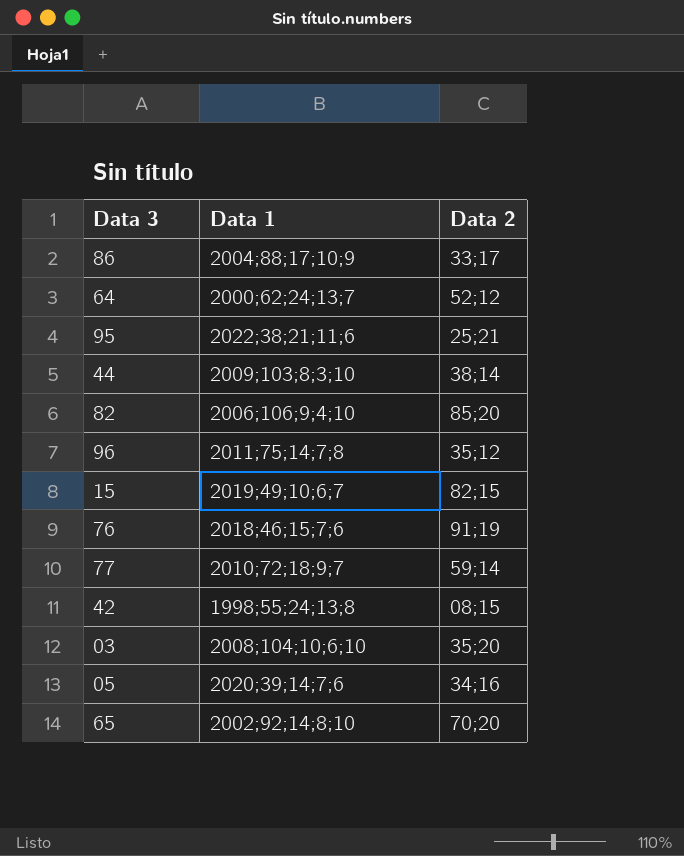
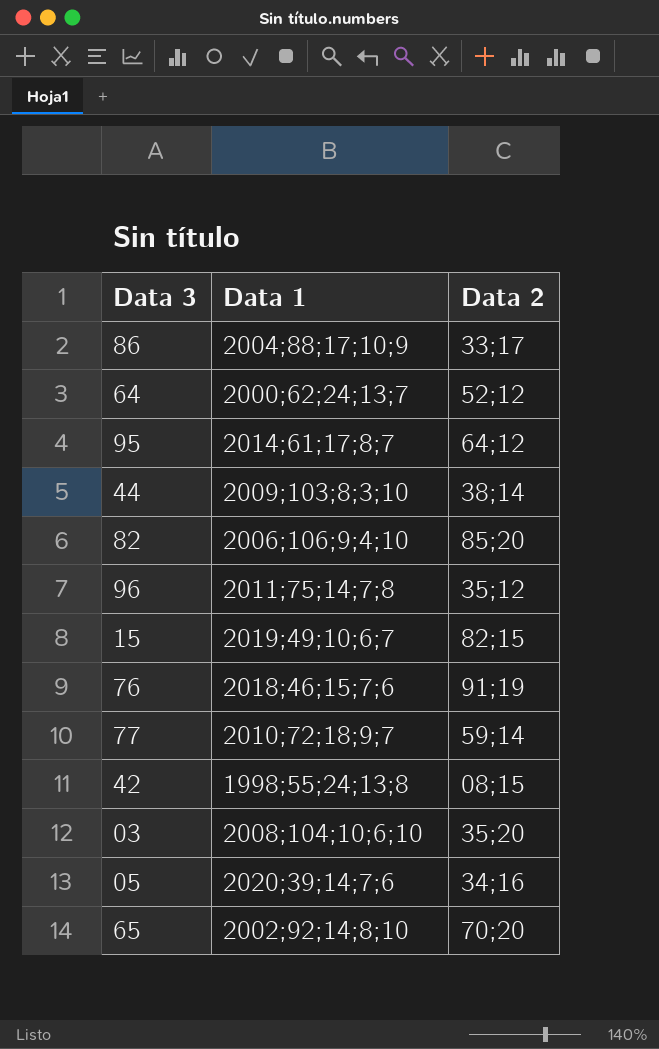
95 | Data 1: 2022;38;21;11;6 -> 2014;61;17;8;7
95 | Data 2: 25;21 -> 64;12

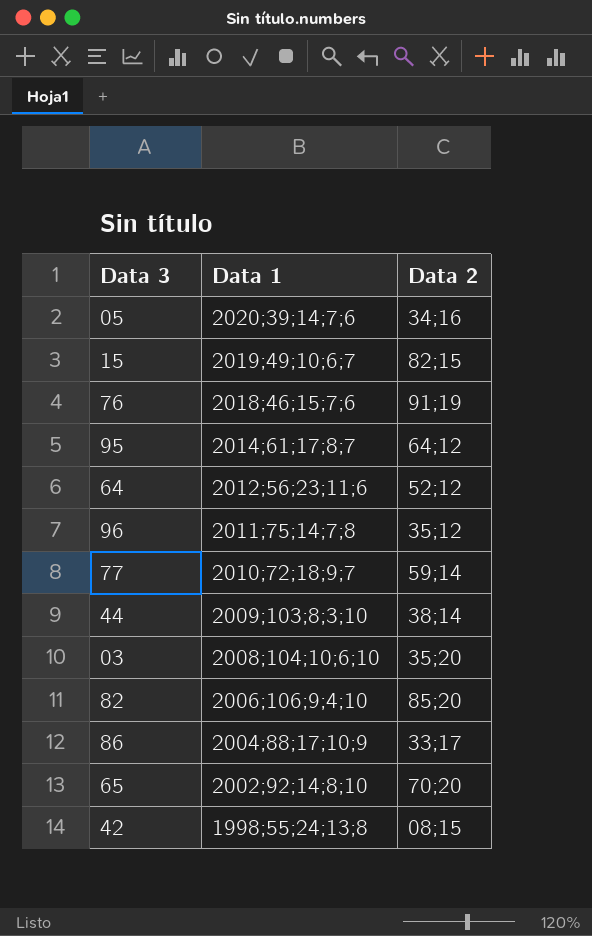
row order: none -> Data 1 descending
64 | Data 1: 2000;62;24;13;7 -> 2012;56;23;11;6

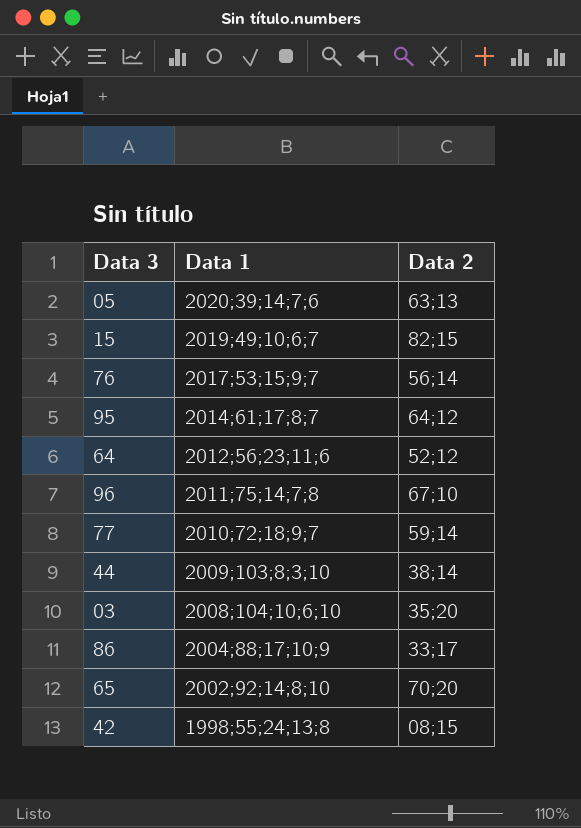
row 82: 2006;106;9;4;10 | 85;20 -> none
05 | Data 2: 34;16 -> 63;13
76 | Data 1: 2018;46;15;7;6 -> 2017;53;15;9;7
76 | Data 2: 91;19 -> 56;14
96 | Data 2: 35;12 -> 67;10

